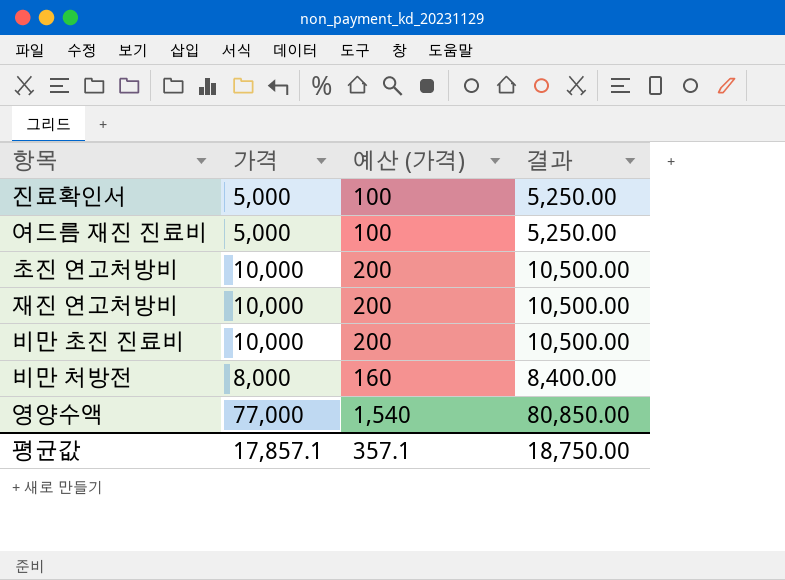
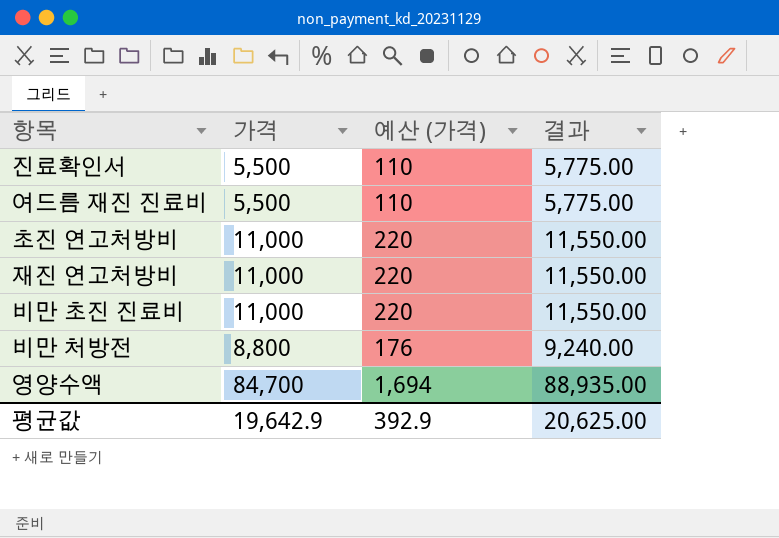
진료확인서 | 가격: 5,000 -> 5,500
진료확인서 | 예산 (가격): 100 -> 110
진료확인서 | 결과: 5,250.00 -> 5,775.00
여드름 재진 진료비 | 가격: 5,000 -> 5,500
여드름 재진 진료비 | 예산 (가격): 100 -> 110
여드름 재진 진료비 | 결과: 5,250.00 -> 5,775.00
초진 연고처방비 | 가격: 10,000 -> 11,000
초진 연고처방비 | 예산 (가격): 200 -> 220
초진 연고처방비 | 결과: 10,500.00 -> 11,550.00
재진 연고처방비 | 가격: 10,000 -> 11,000
재진 연고처방비 | 예산 (가격): 200 -> 220
재진 연고처방비 | 결과: 10,500.00 -> 11,550.00
비만 초진 진료비 | 가격: 10,000 -> 11,000
비만 초진 진료비 | 예산 (가격): 200 -> 220
비만 초진 진료비 | 결과: 10,500.00 -> 11,550.00
비만 처방전 | 가격: 8,000 -> 8,800
비만 처방전 | 예산 (가격): 160 -> 176
비만 처방전 | 결과: 8,400.00 -> 9,240.00
영양수액 | 가격: 77,000 -> 84,700
영양수액 | 예산 (가격): 1,540 -> 1,694
영양수액 | 결과: 80,850.00 -> 88,935.00
평균값 | 가격: 17,857.1 -> 19,642.9
평균값 | 예산 (가격): 357.1 -> 392.9
평균값 | 결과: 18,750.00 -> 20,625.00

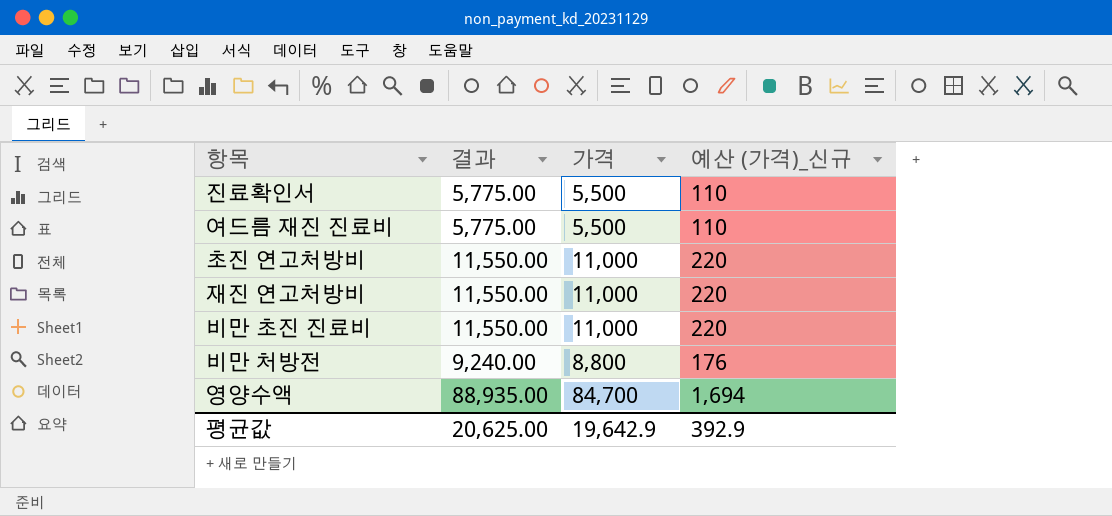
column 결과 | position: 4 -> 2
column name: 예산 (가격) -> 예산 (가격)_신규

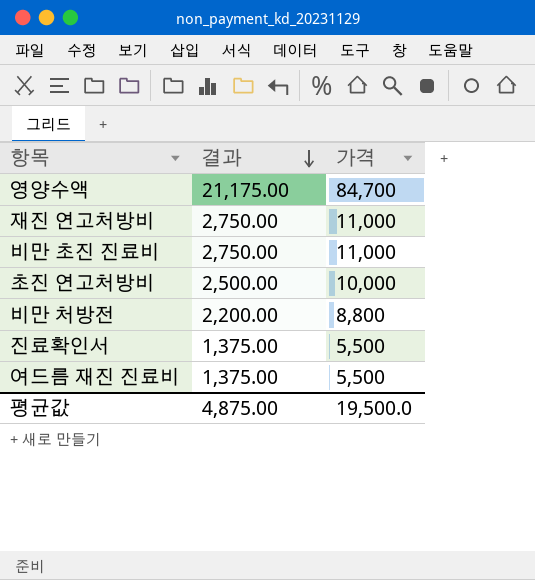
row order: none -> 결과 descending
column 예산 (가격)_신규 | formula: [가격] * 0.02 -> none
column 결과 | formula: [가격] * 1.05 -> [가격] * 0.25
초진 연고처방비 | 가격: 11,000 -> 10,000
평균값 | 결과: 20,625.00 -> 4,875.00
평균값 | 가격: 19,642.9 -> 19,500.0

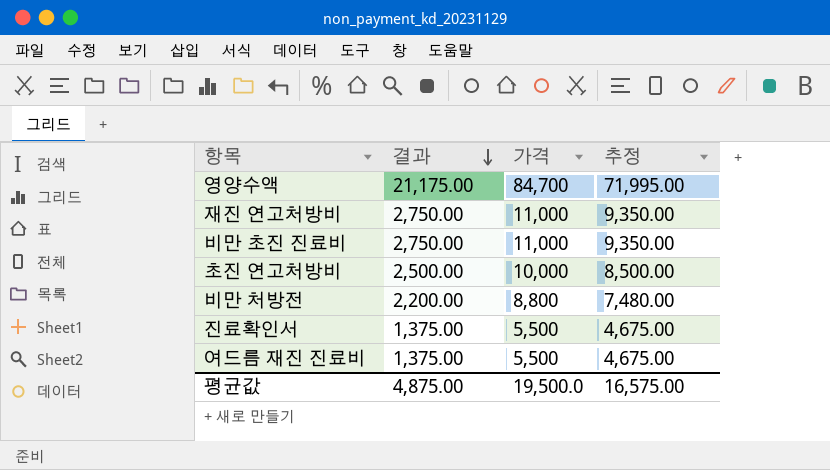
column 추정 | formula: none -> [가격] * 0.85

